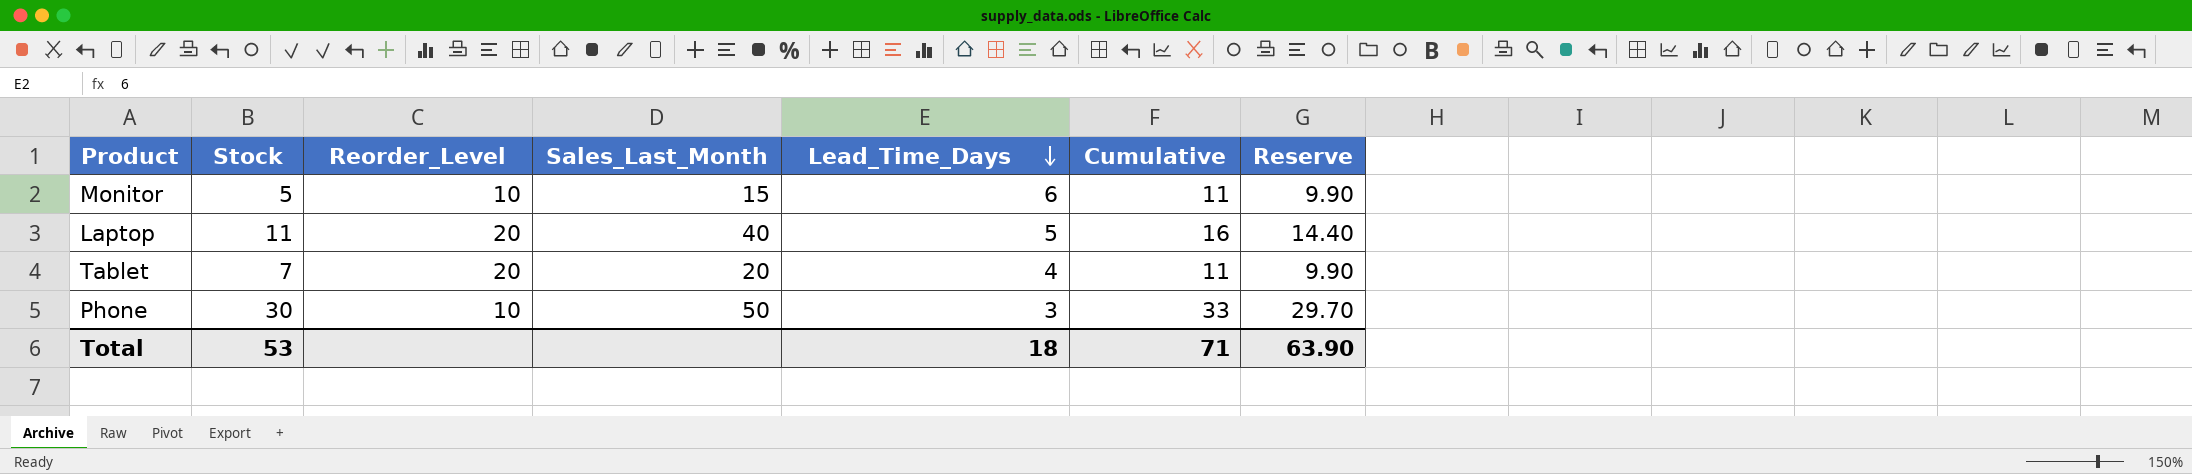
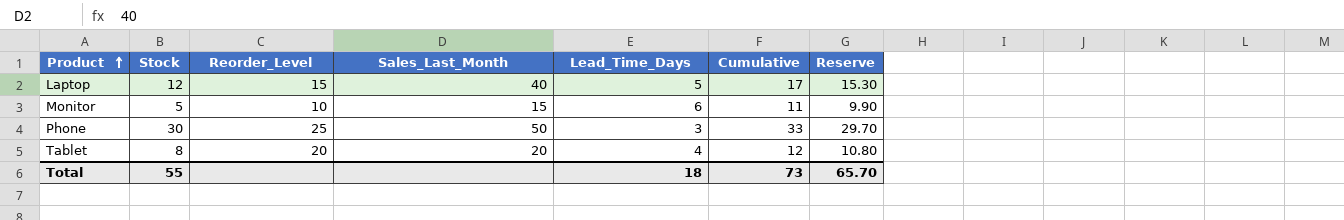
row order: Lead_Time_Days descending -> Product ascending
Laptop | Stock: 11 -> 12
Laptop | Reorder_Level: 20 -> 15
Laptop | Cumulative: 16 -> 17
Laptop | Reserve: 14.40 -> 15.30
Phone | Reorder_Level: 10 -> 25
Tablet | Stock: 7 -> 8
Tablet | Cumulative: 11 -> 12
Tablet | Reserve: 9.90 -> 10.80
Total | Stock: 53 -> 55
Total | Cumulative: 71 -> 73
Total | Reserve: 63.90 -> 65.70

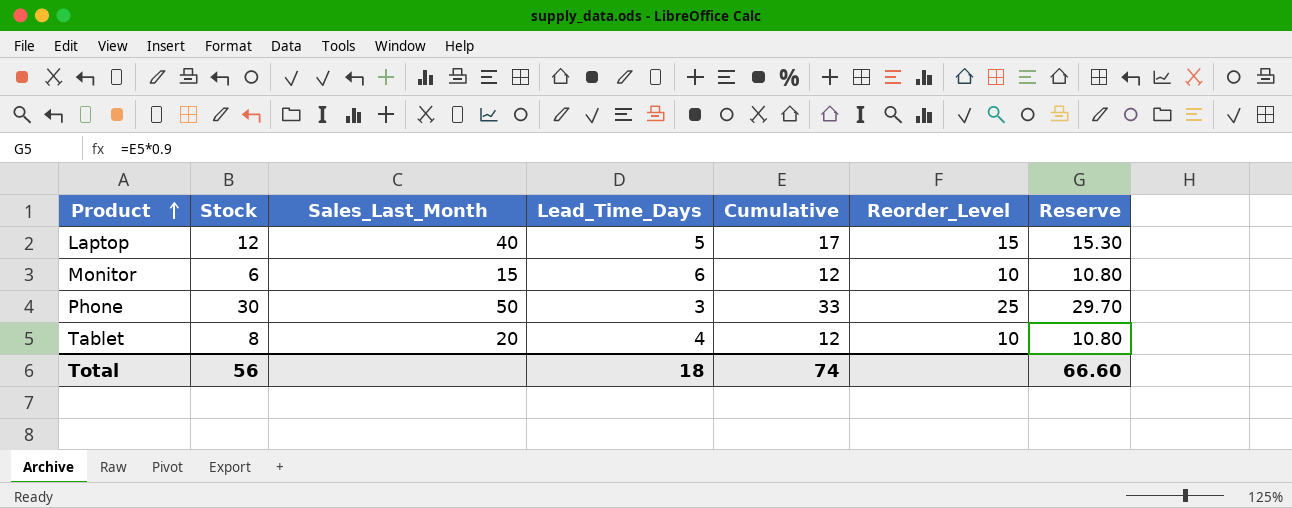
column Reorder_Level | position: 3 -> 6
Monitor | Stock: 5 -> 6
Monitor | Cumulative: 11 -> 12
Monitor | Reserve: 9.90 -> 10.80
Tablet | Reorder_Level: 20 -> 10
Total | Stock: 55 -> 56
Total | Cumulative: 73 -> 74
Total | Reserve: 65.70 -> 66.60

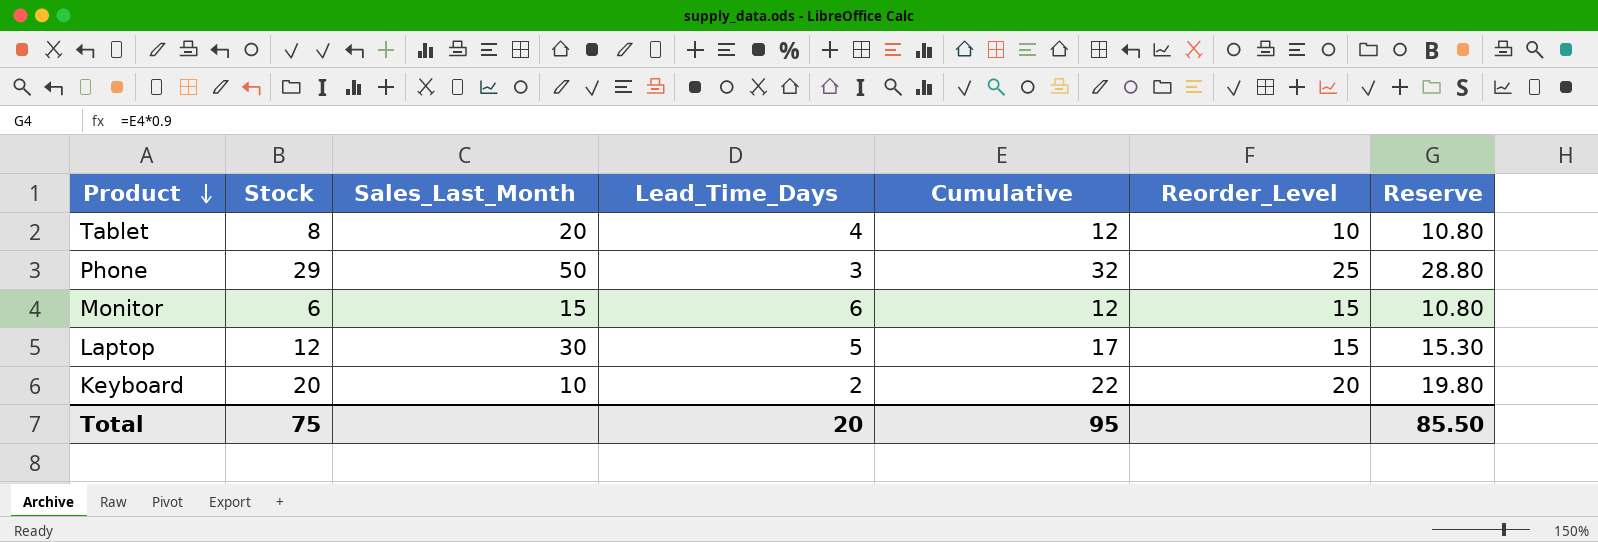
row order: Product ascending -> Product descending
Phone | Stock: 30 -> 29
Phone | Cumulative: 33 -> 32
Phone | Reserve: 29.70 -> 28.80
Monitor | Reorder_Level: 10 -> 15
Laptop | Sales_Last_Month: 40 -> 30
row Keyboard: none -> 20 | 10 | 2 | 22 | 20 | 19.80
Total | Stock: 56 -> 75
Total | Lead_Time_Days: 18 -> 20
Total | Cumulative: 74 -> 95
Total | Reserve: 66.60 -> 85.50

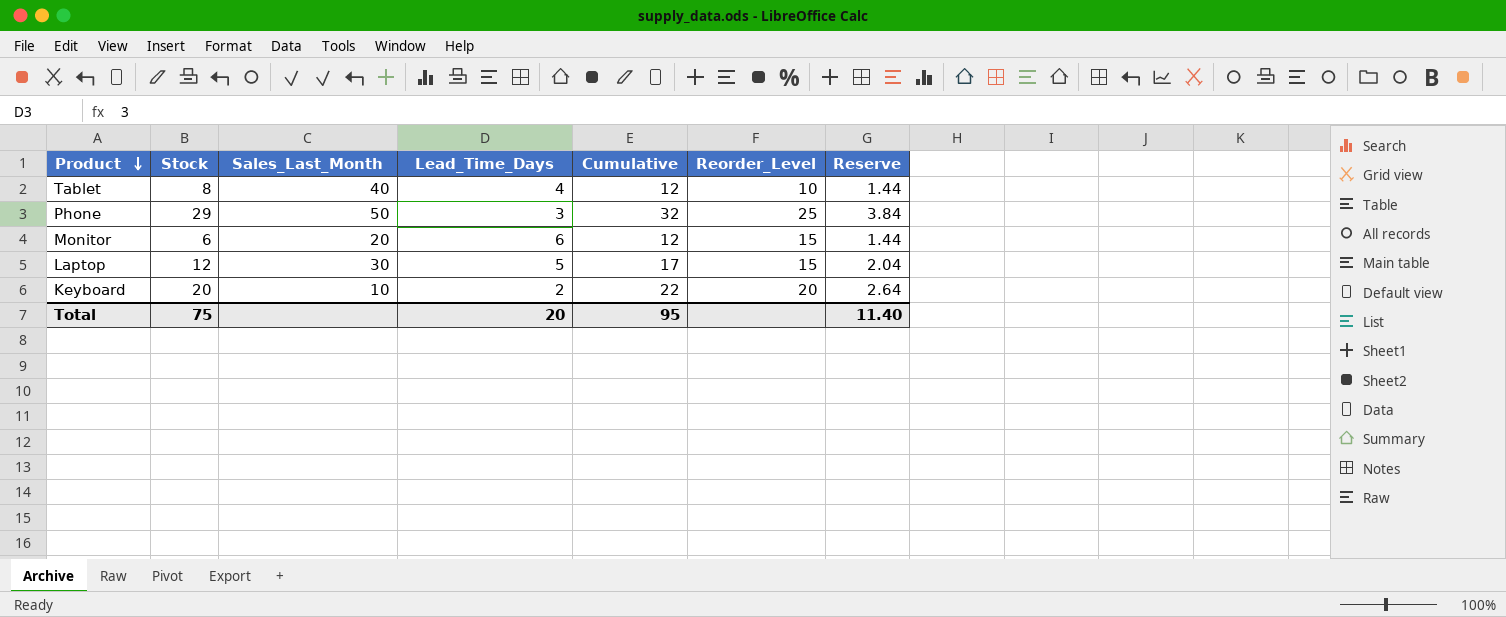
column Reserve | formula: [Cumulative] * 0.9 -> [Cumulative] * 0.12
Tablet | Sales_Last_Month: 20 -> 40
Monitor | Sales_Last_Month: 15 -> 20
Total | Reserve: 85.50 -> 11.40

